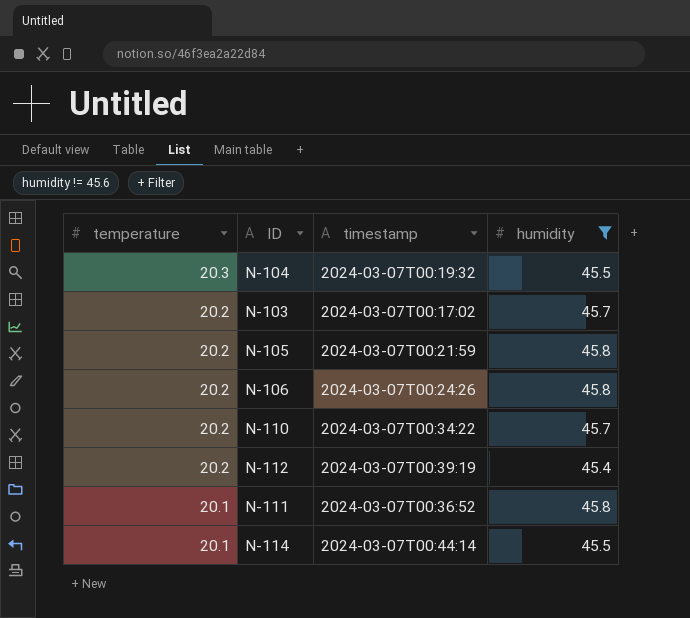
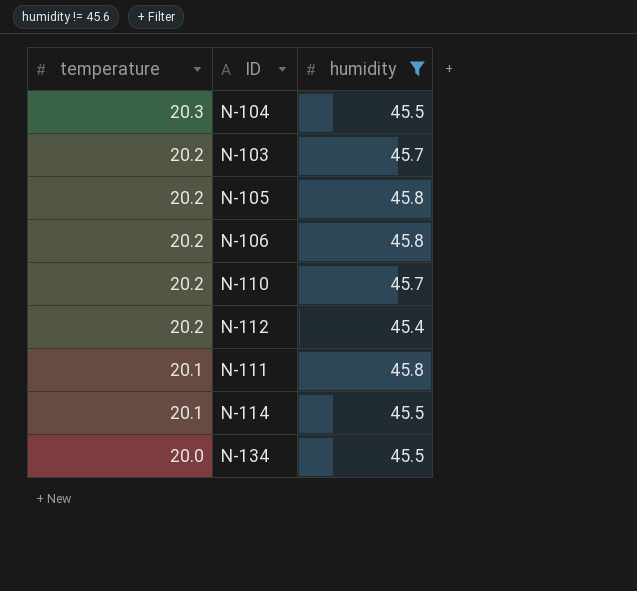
column timestamp | position: 3 -> none
row N-134: none -> 20.0 | 45.5

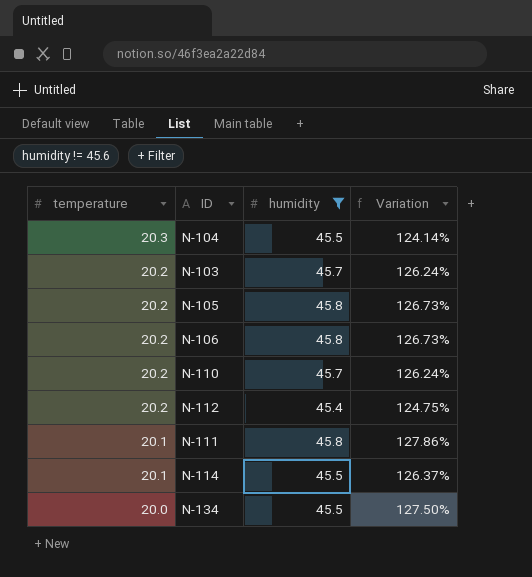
column Variation | formula: none -> ([humidity] - [temperature]) / [temperature]

